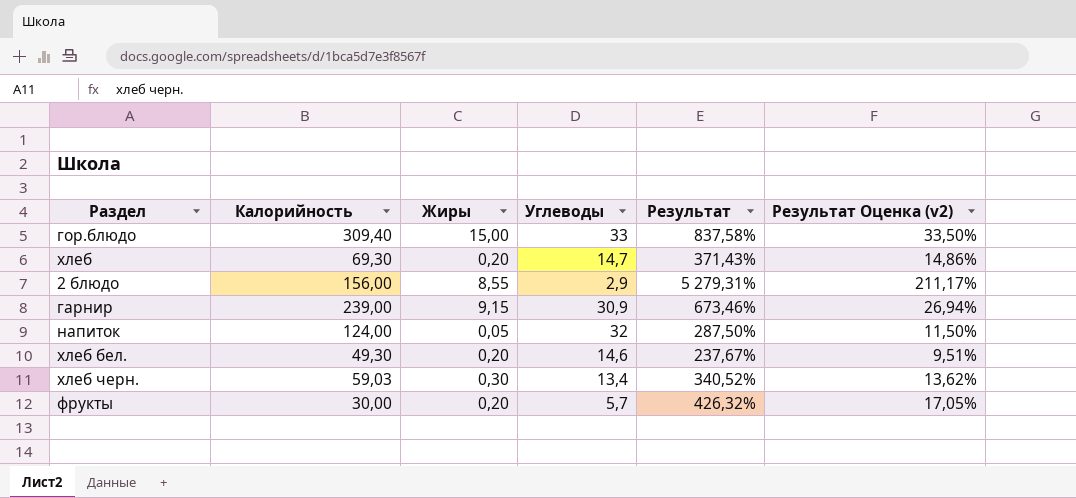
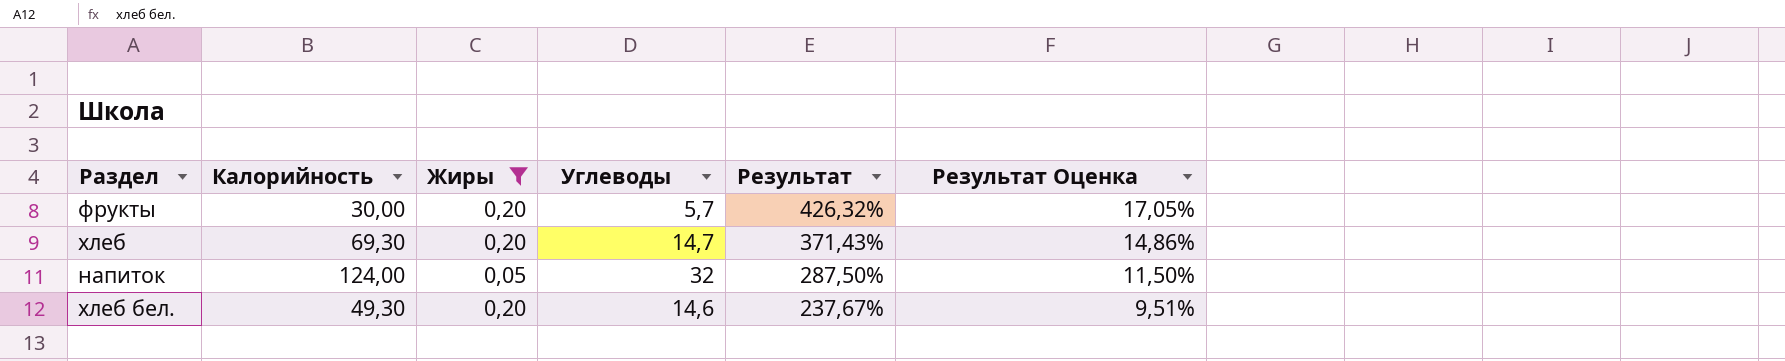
filter: none -> Жиры <= 0,20
row order: none -> Результат descending
column name: Результат Оценка (v2) -> Результат Оценка

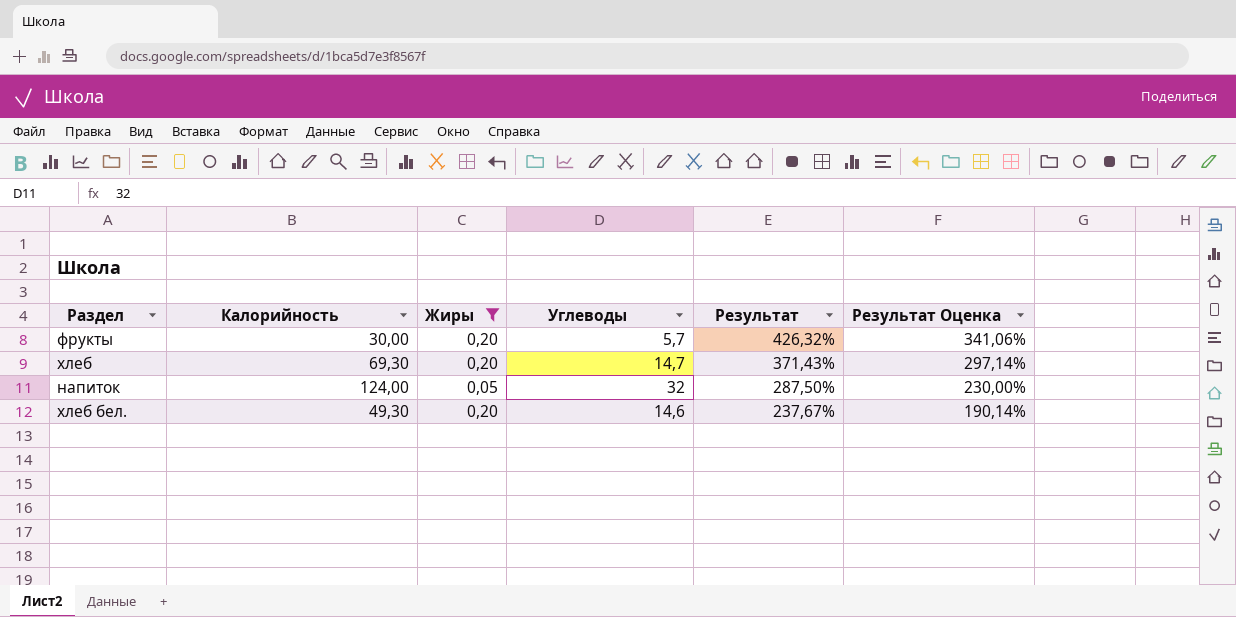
column Результат Оценка | formula: [Результат] * 0,04 -> [Результат] * 0,8

